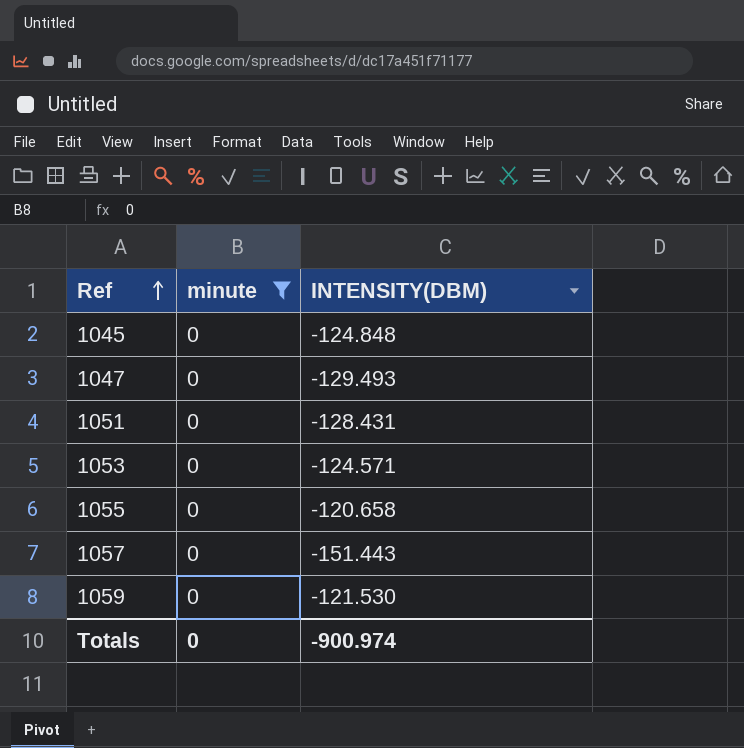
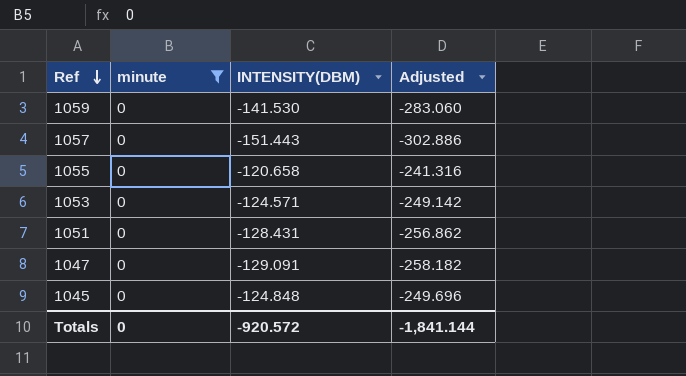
row order: Ref ascending -> Ref descending
column Adjusted | formula: none -> [INTENSITY(DBM)] * 2
1059 | INTENSITY(DBM): -121.530 -> -141.530
1047 | INTENSITY(DBM): -129.493 -> -129.091
Totals | INTENSITY(DBM): -900.974 -> -920.572

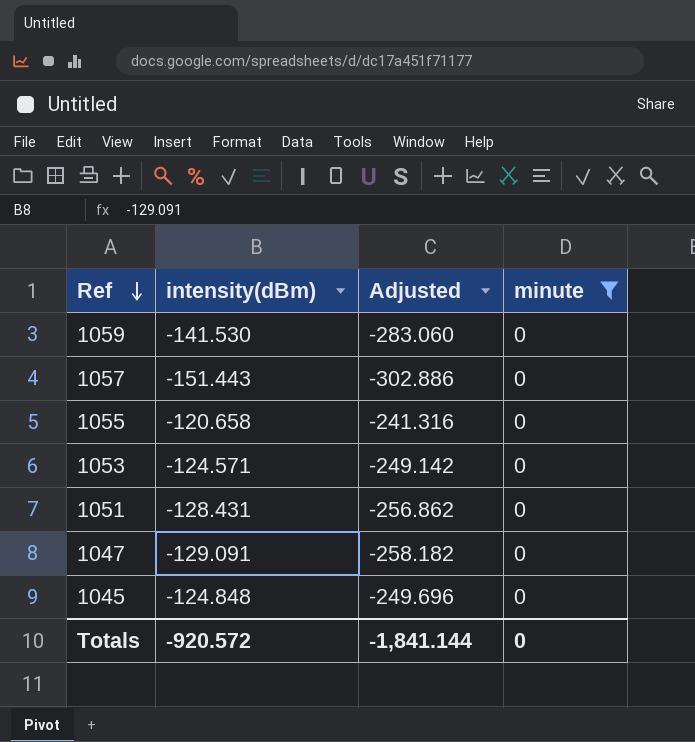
column name: INTENSITY(DBM) -> intensity(dBm)
column minute | position: 2 -> 4

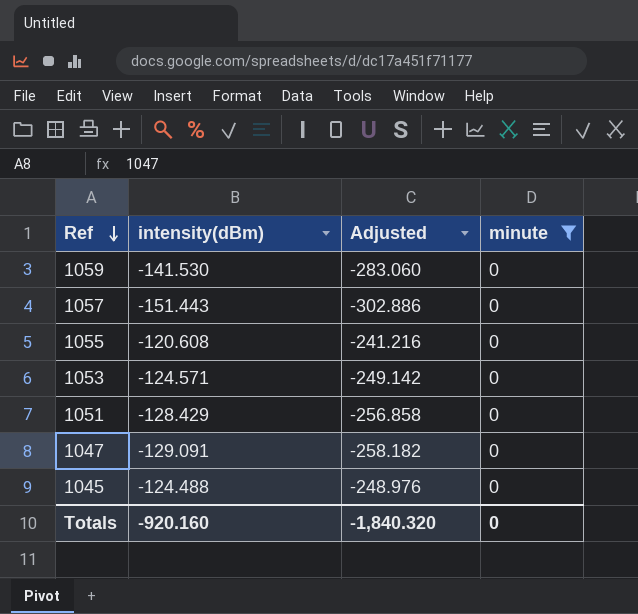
1055 | intensity(dBm): -120.658 -> -120.608
1055 | Adjusted: -241.316 -> -241.216
1051 | intensity(dBm): -128.431 -> -128.429
1051 | Adjusted: -256.862 -> -256.858
1045 | intensity(dBm): -124.848 -> -124.488
1045 | Adjusted: -249.696 -> -248.976
Totals | intensity(dBm): -920.572 -> -920.160
Totals | Adjusted: -1,841.144 -> -1,840.320

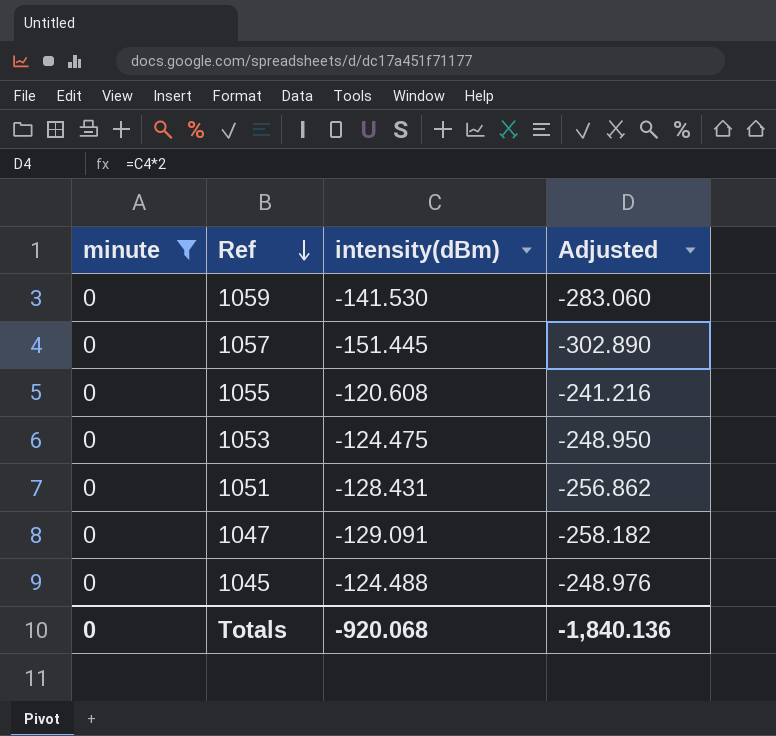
column minute | position: 4 -> 1
1057 | intensity(dBm): -151.443 -> -151.445
1057 | Adjusted: -302.886 -> -302.890
1053 | intensity(dBm): -124.571 -> -124.475
1053 | Adjusted: -249.142 -> -248.950
1051 | intensity(dBm): -128.429 -> -128.431
1051 | Adjusted: -256.858 -> -256.862
Totals | intensity(dBm): -920.160 -> -920.068
Totals | Adjusted: -1,840.320 -> -1,840.136

